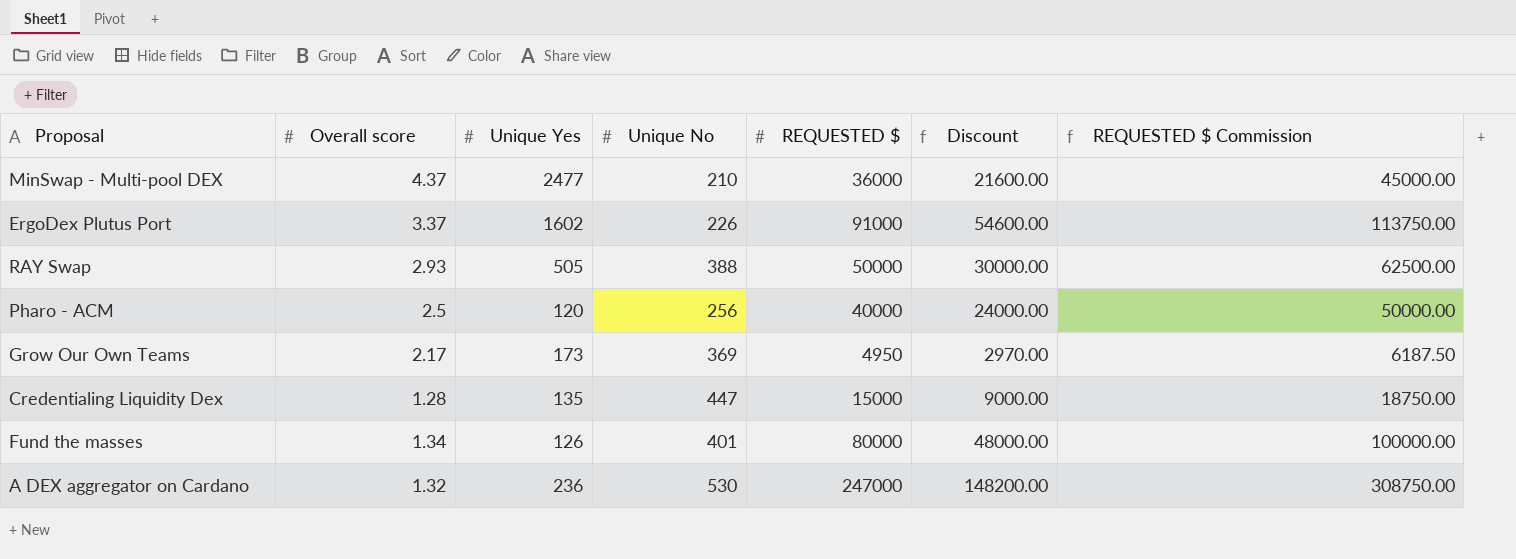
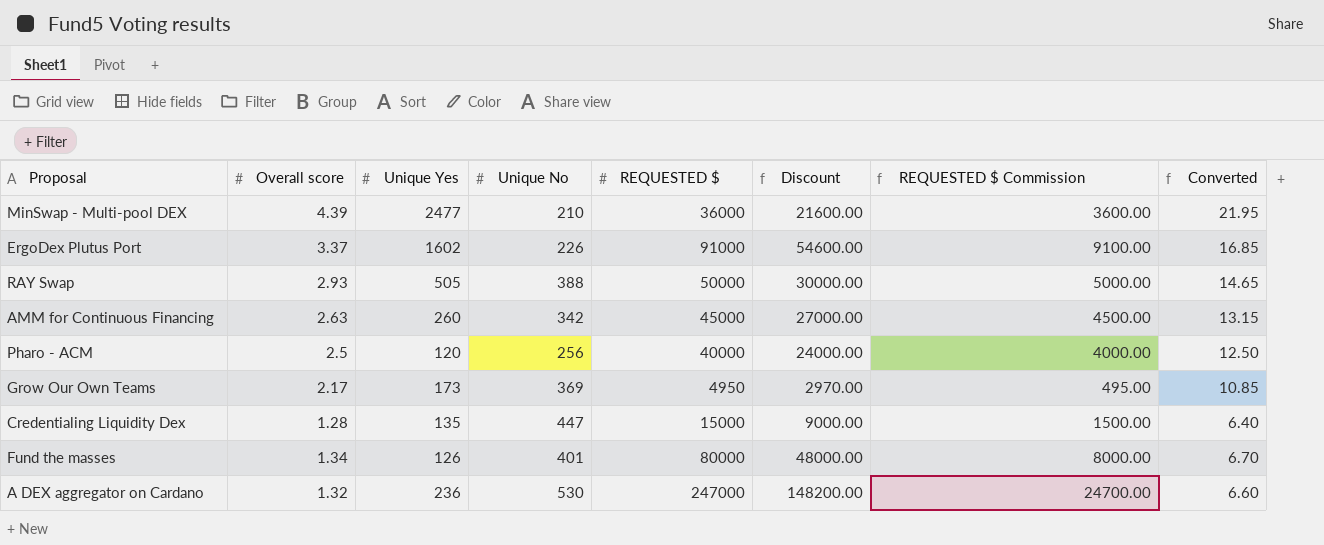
column REQUESTED $ Commission | formula: [REQUESTED $] * 1.25 -> [REQUESTED $] * 0.1
column Converted | formula: none -> [Overall score] * 5
MinSwap - Multi-pool DEX | Overall score: 4.37 -> 4.39
row AMM for Continuous Financing: none -> 2.63 | 260 | 342 | 45000 | 27000.00 | 4500.00 | 13.15

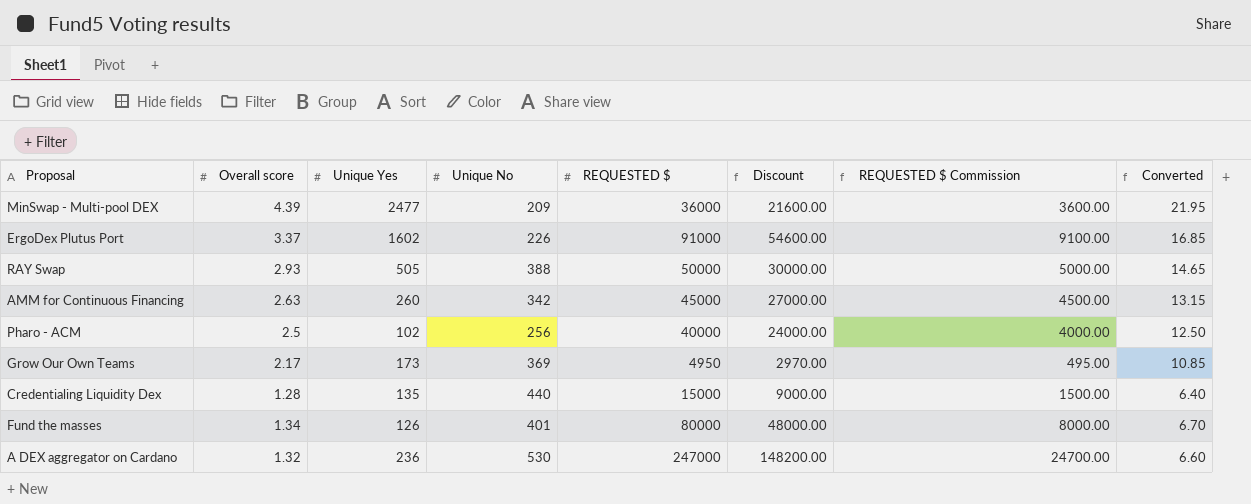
MinSwap - Multi-pool DEX | Unique No: 210 -> 209
Pharo - ACM | Unique Yes: 120 -> 102
Credentialing Liquidity Dex | Unique No: 447 -> 440

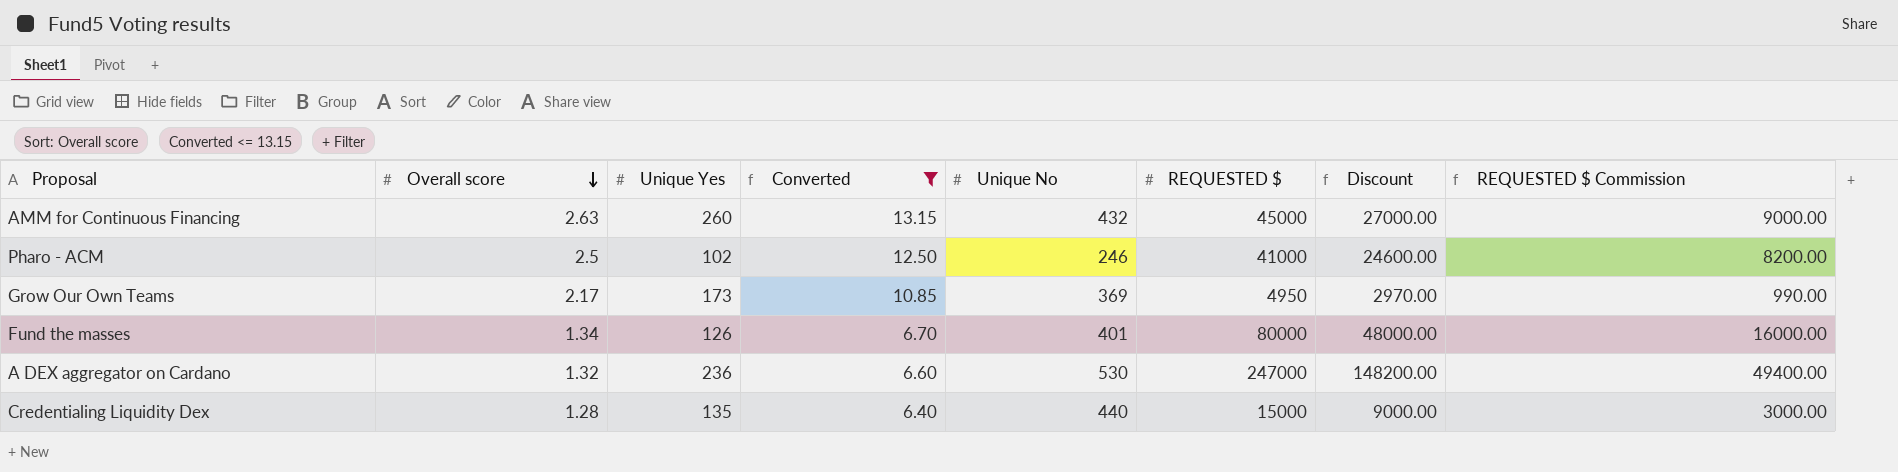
filter: none -> Converted <= 13.15
row order: none -> Overall score descending
column Converted | position: 8 -> 4
column REQUESTED $ Commission | formula: [REQUESTED $] * 0.1 -> [REQUESTED $] * 0.2
AMM for Continuous Financing | Unique No: 342 -> 432
Pharo - ACM | Unique No: 256 -> 246
Pharo - ACM | REQUESTED $: 40000 -> 41000
Pharo - ACM | Discount: 24000.00 -> 24600.00

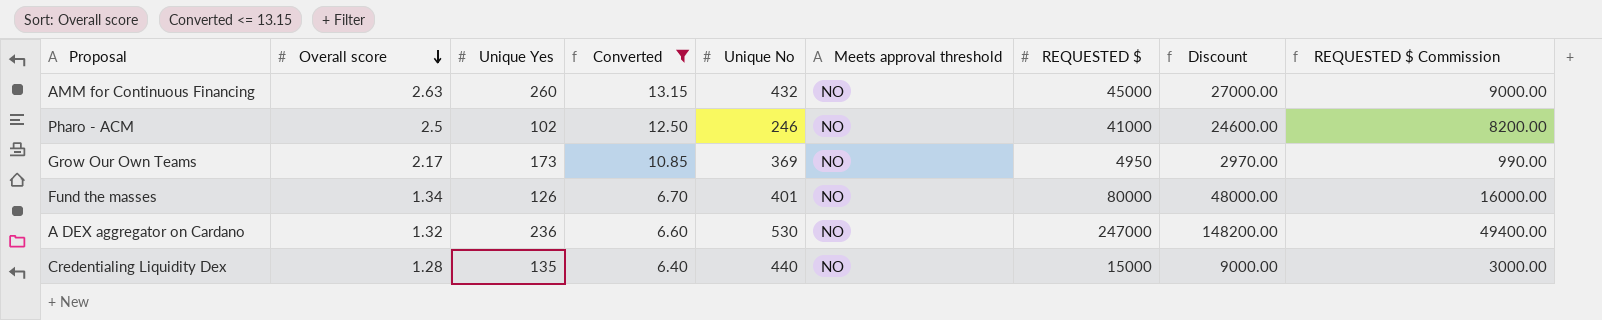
column Meets approval threshold | position: none -> 6

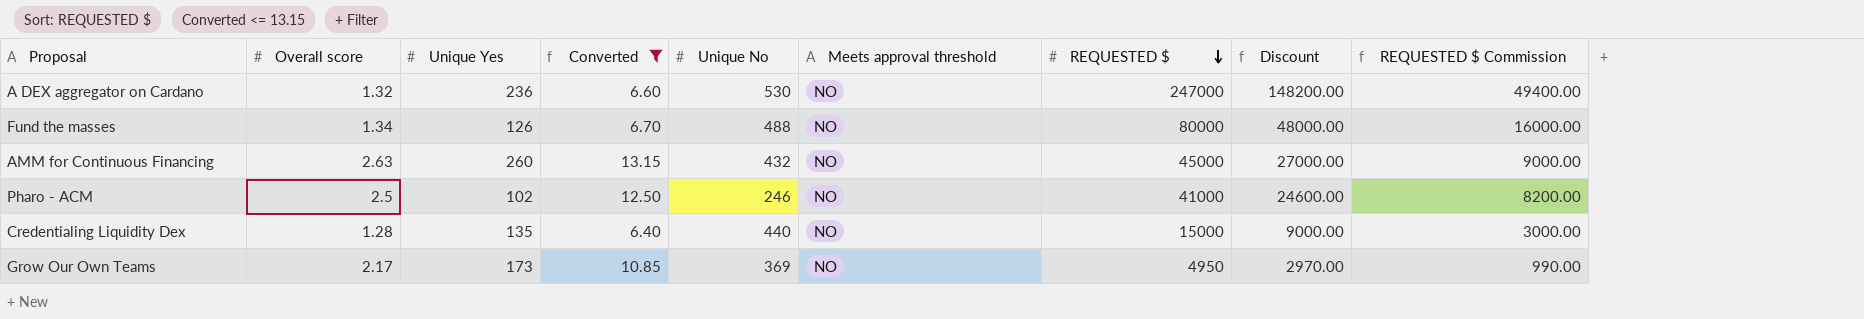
row order: Overall score descending -> REQUESTED $ descending
Fund the masses | Unique No: 401 -> 488

